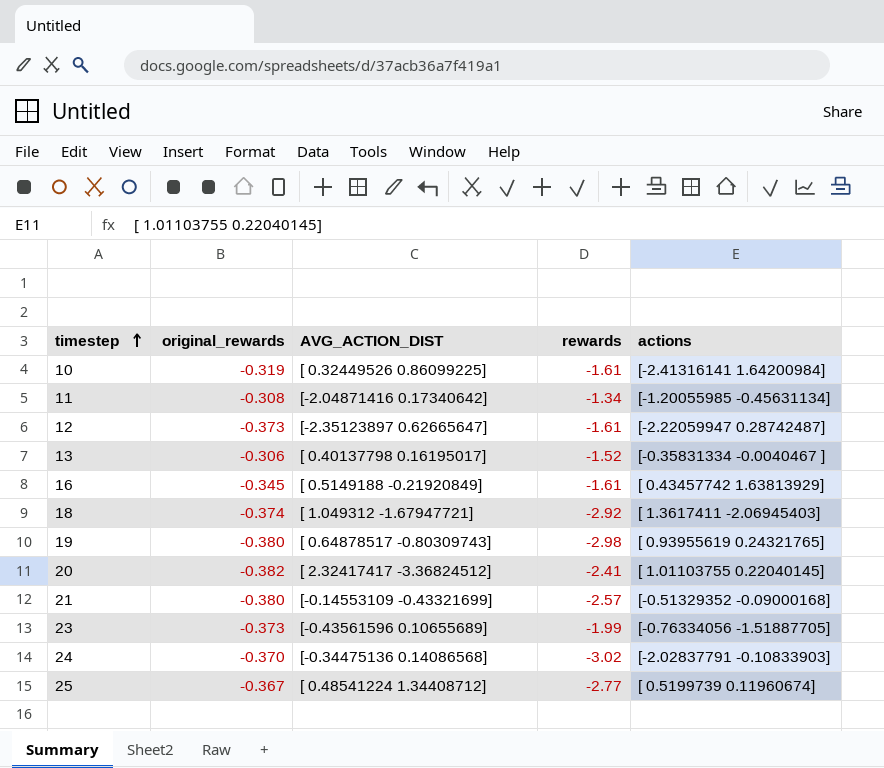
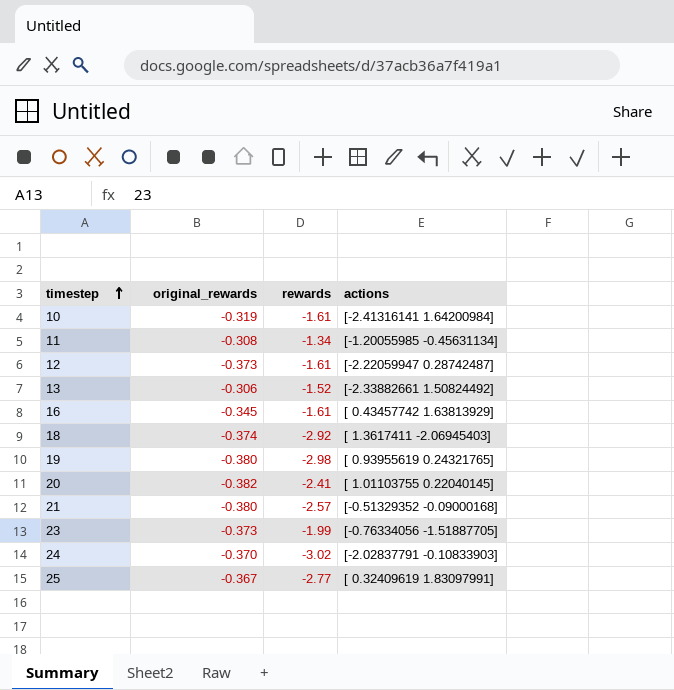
column AVG_ACTION_DIST | position: 3 -> none
13 | actions: [-0.35831334 -0.0040467 ] -> [-2.33882661 1.50824492]
25 | actions: [ 0.5199739 0.11960674] -> [ 0.32409619 1.83097991]

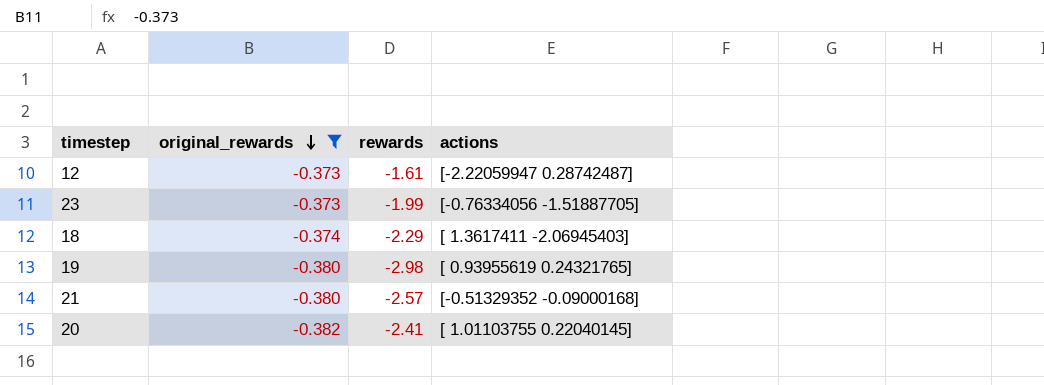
filter: none -> original_rewards <= -0.373
row order: timestep ascending -> original_rewards descending
18 | rewards: -2.92 -> -2.29

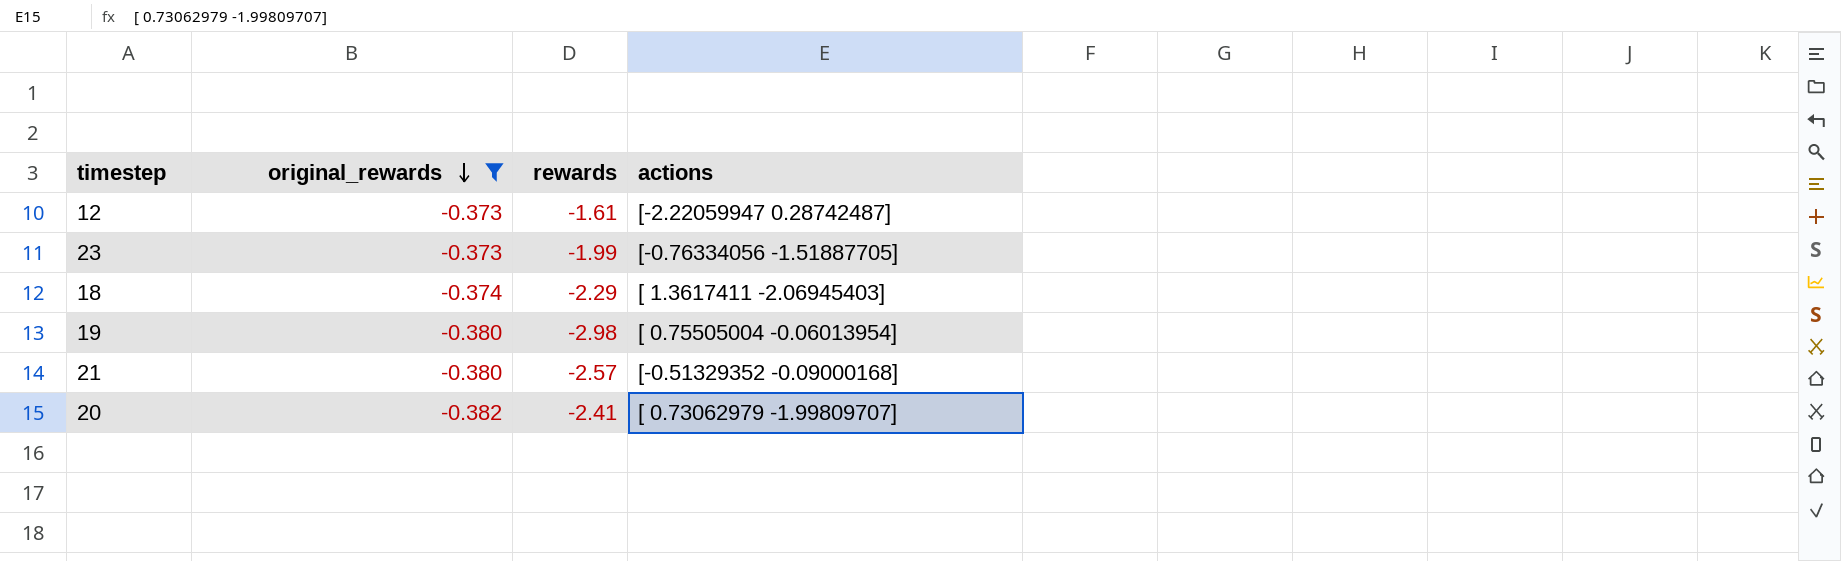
19 | actions: [ 0.93955619 0.24321765] -> [ 0.75505004 -0.06013954]
20 | actions: [ 1.01103755 0.22040145] -> [ 0.73062979 -1.99809707]

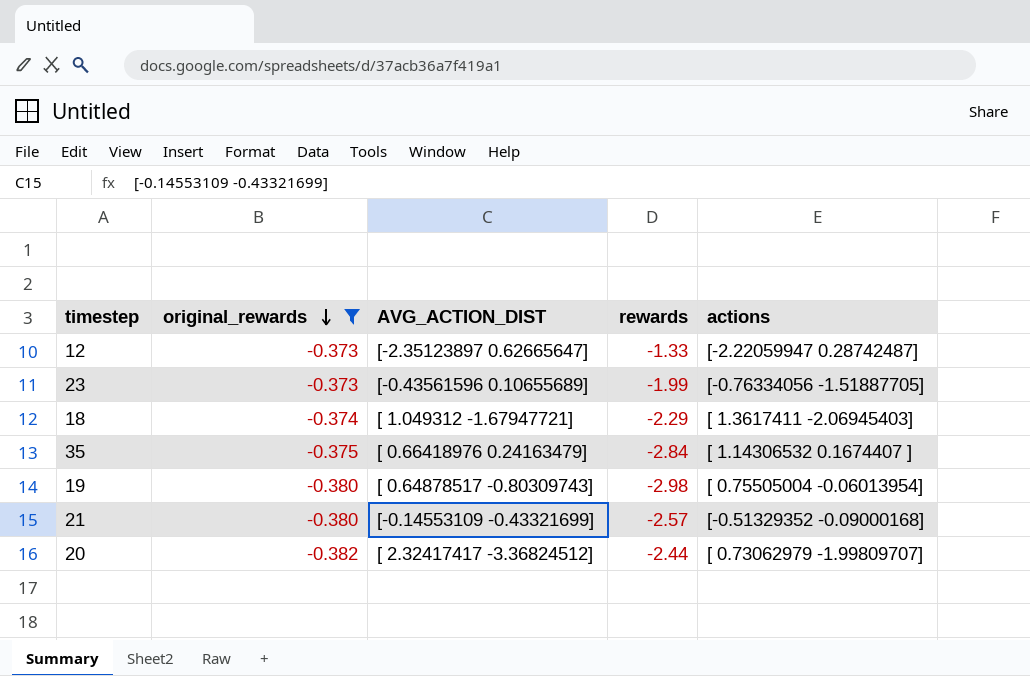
column AVG_ACTION_DIST | position: none -> 3
12 | rewards: -1.61 -> -1.33
row 35: none -> -0.375 | [ 0.66418976 0.24163479] | -2.84 | [ 1.14306532 0.1674407 ]
20 | rewards: -2.41 -> -2.44

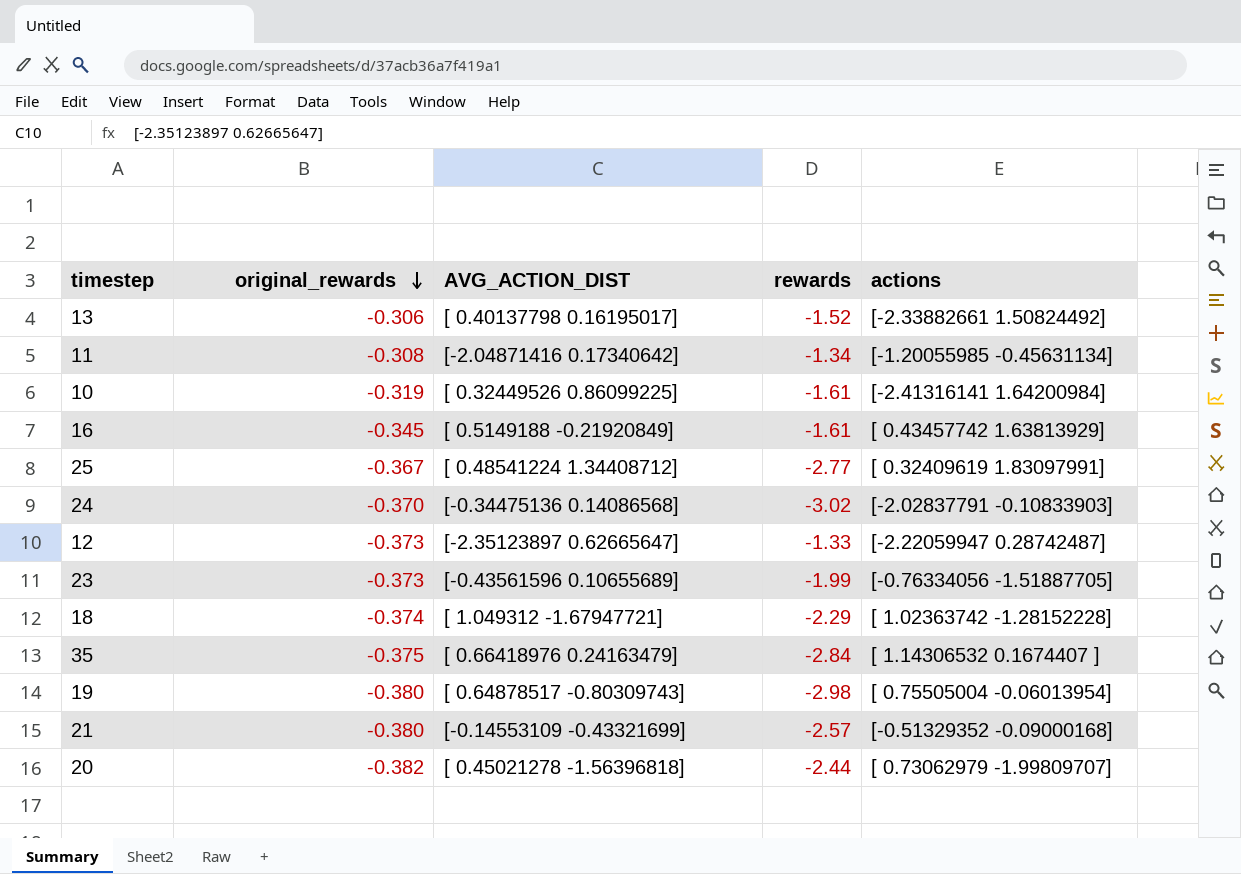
filter: original_rewards <= -0.373 -> none
18 | actions: [ 1.3617411 -2.06945403] -> [ 1.02363742 -1.28152228]
20 | AVG_ACTION_DIST: [ 2.32417417 -3.36824512] -> [ 0.45021278 -1.56396818]

